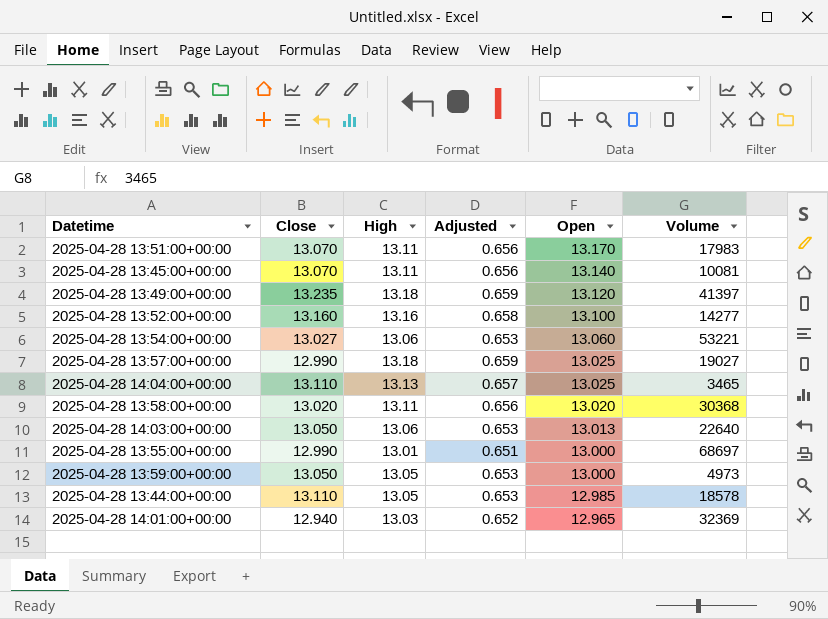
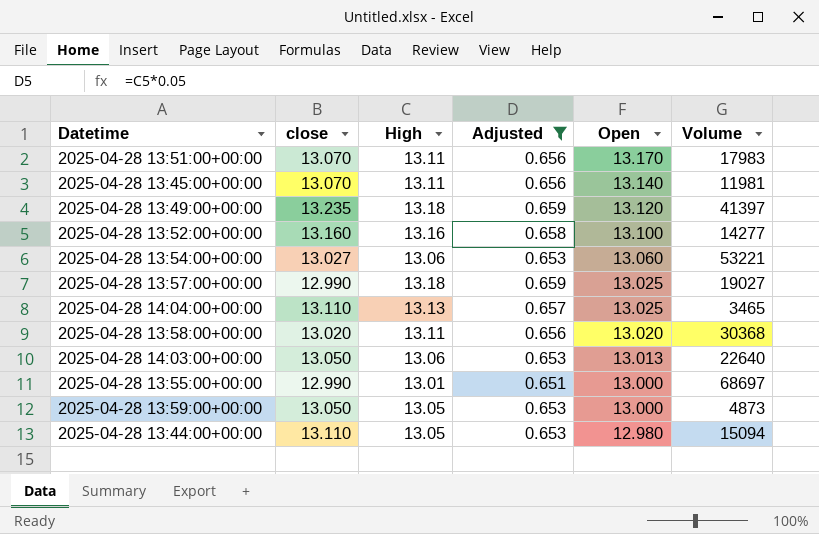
filter: none -> Adjusted != 0.652
column name: Close -> close
2025-04-28 13:45:00+00:00 | Volume: 10081 -> 11981
2025-04-28 13:59:00+00:00 | Volume: 4973 -> 4873
2025-04-28 13:44:00+00:00 | Open: 12.985 -> 12.980
2025-04-28 13:44:00+00:00 | Volume: 18578 -> 15094

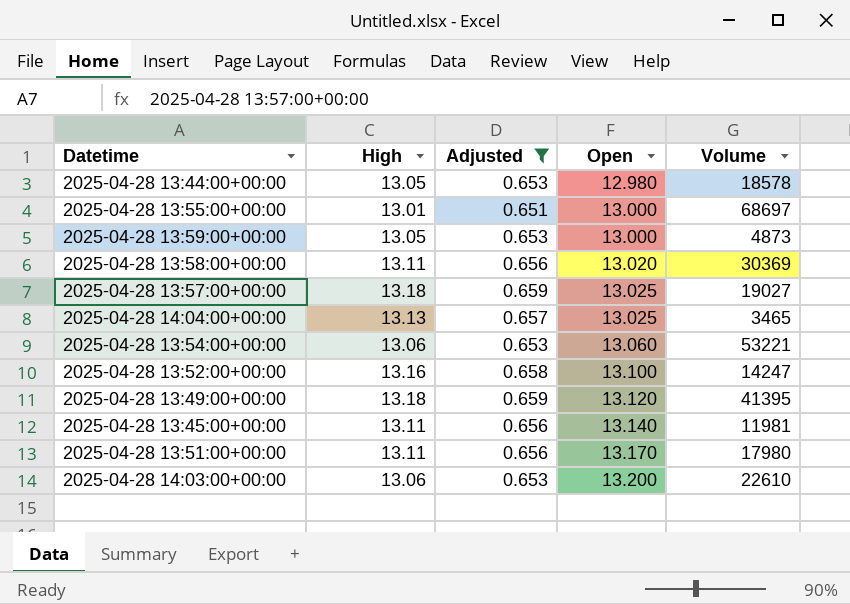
row order: Open descending -> Open ascending
column close | position: 2 -> none
2025-04-28 13:44:00+00:00 | Volume: 15094 -> 18578
2025-04-28 13:58:00+00:00 | Volume: 30368 -> 30369
2025-04-28 13:52:00+00:00 | Volume: 14277 -> 14247
2025-04-28 13:49:00+00:00 | Volume: 41397 -> 41395
2025-04-28 13:51:00+00:00 | Volume: 17983 -> 17980
2025-04-28 14:03:00+00:00 | Open: 13.013 -> 13.200
2025-04-28 14:03:00+00:00 | Volume: 22640 -> 22610

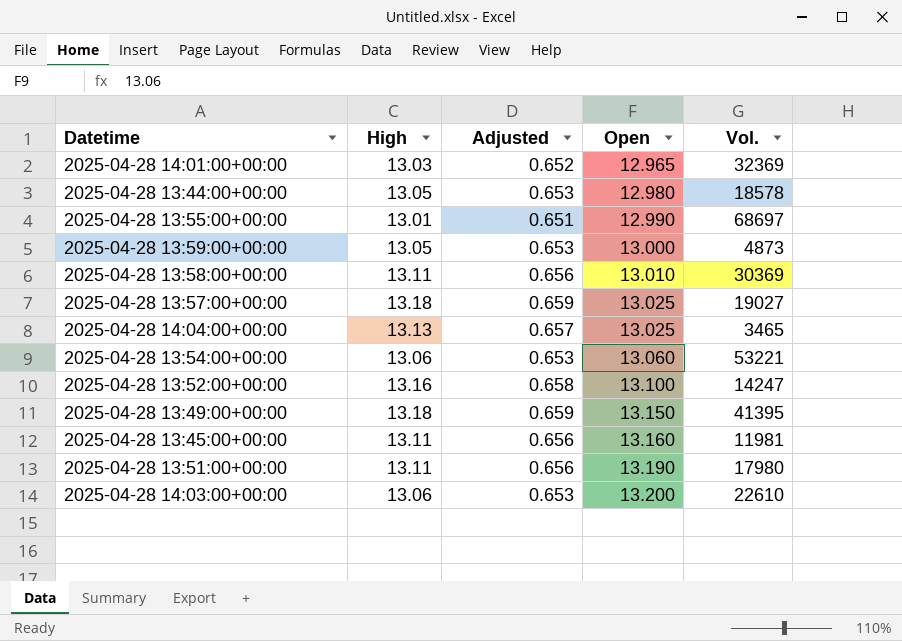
filter: Adjusted != 0.652 -> none
column name: Volume -> Vol.
2025-04-28 13:55:00+00:00 | Open: 13.000 -> 12.990
2025-04-28 13:58:00+00:00 | Open: 13.020 -> 13.010
2025-04-28 13:49:00+00:00 | Open: 13.120 -> 13.150
2025-04-28 13:45:00+00:00 | Open: 13.140 -> 13.160
2025-04-28 13:51:00+00:00 | Open: 13.170 -> 13.190

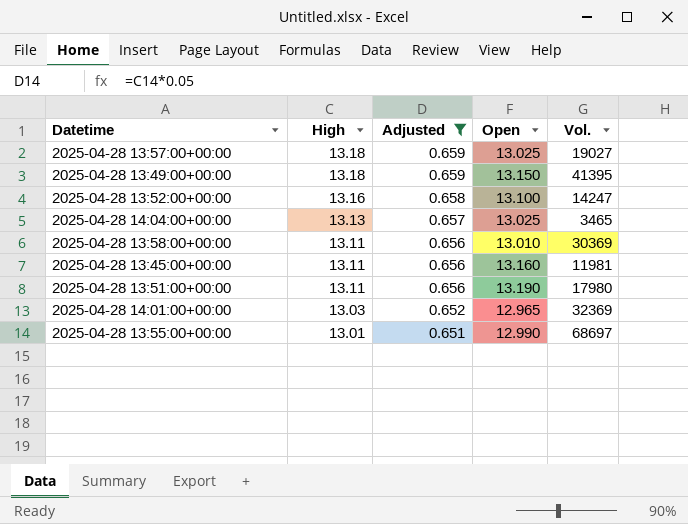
filter: none -> Adjusted != 0.653
row order: Open ascending -> High descending

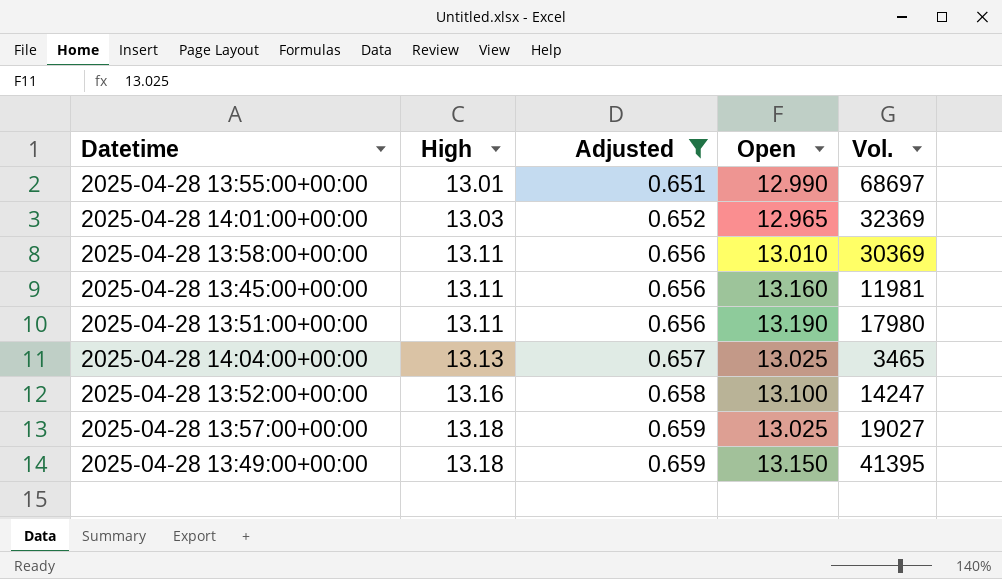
row order: High descending -> High ascending

